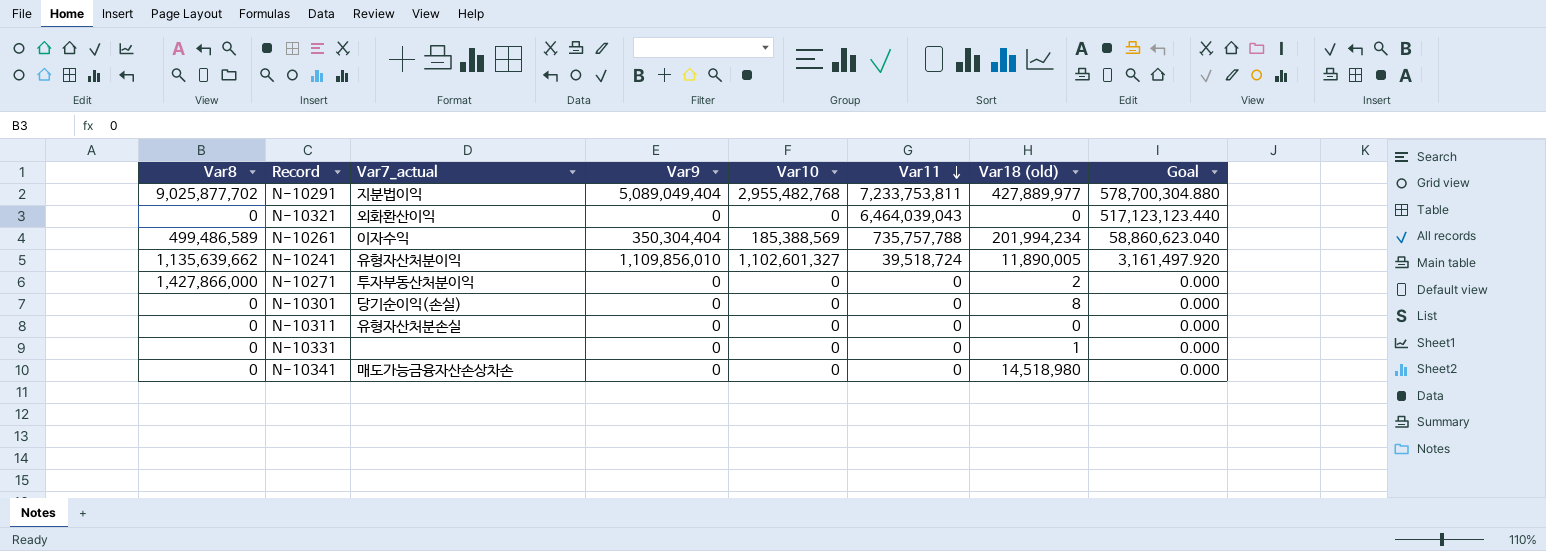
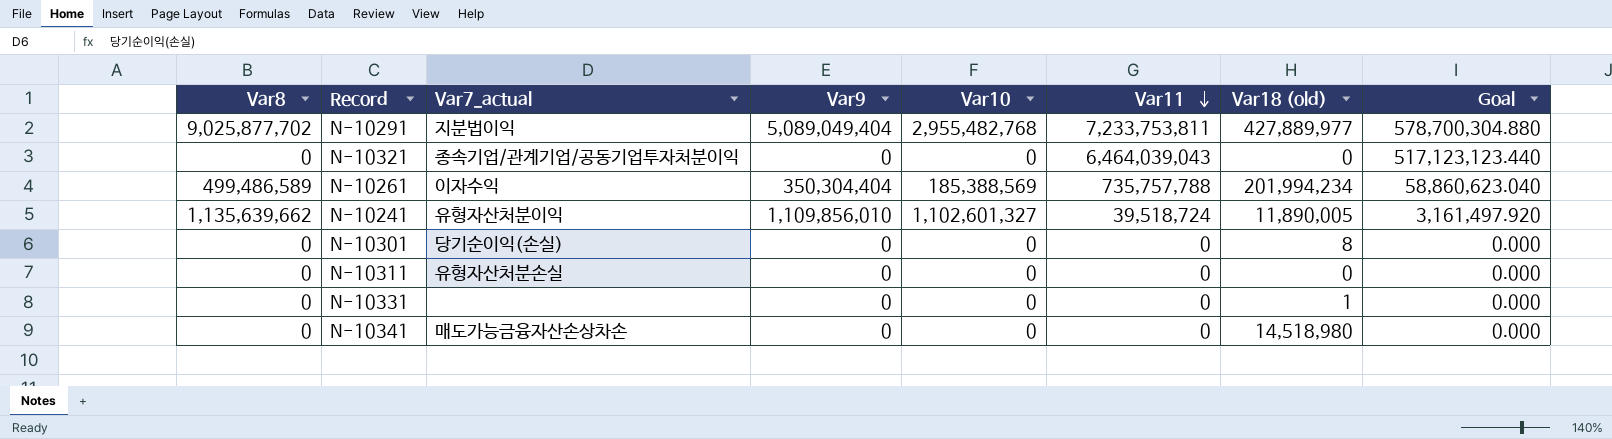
row N-10271: 1,427,866,000 | 투자부동산처분이익 | 0 | 0 | 0 | 2 | 0.000 -> none
N-10321 | Var7_actual: 외화환산이익 -> 종속기업/관계기업/공동기업투자처분이익

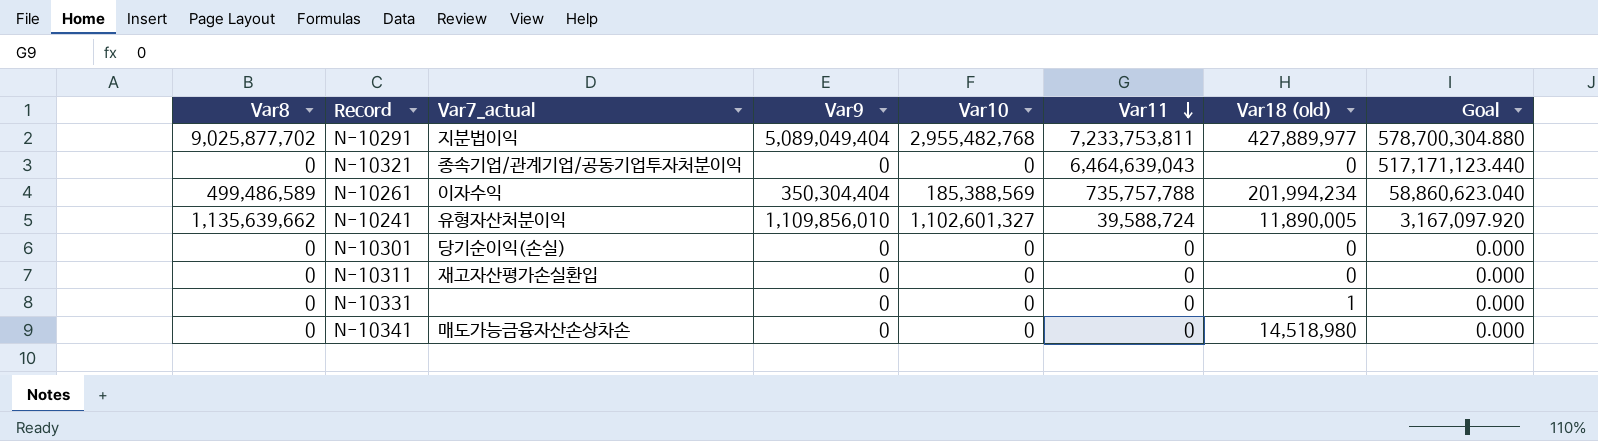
N-10321 | Var11: 6,464,039,043 -> 6,464,639,043
N-10321 | Goal: 517,123,123.440 -> 517,171,123.440
N-10241 | Var11: 39,518,724 -> 39,588,724
N-10241 | Goal: 3,161,497.920 -> 3,167,097.920
N-10301 | Var18 (old): 8 -> 0
N-10311 | Var7_actual: 유형자산처분손실 -> 재고자산평가손실환입

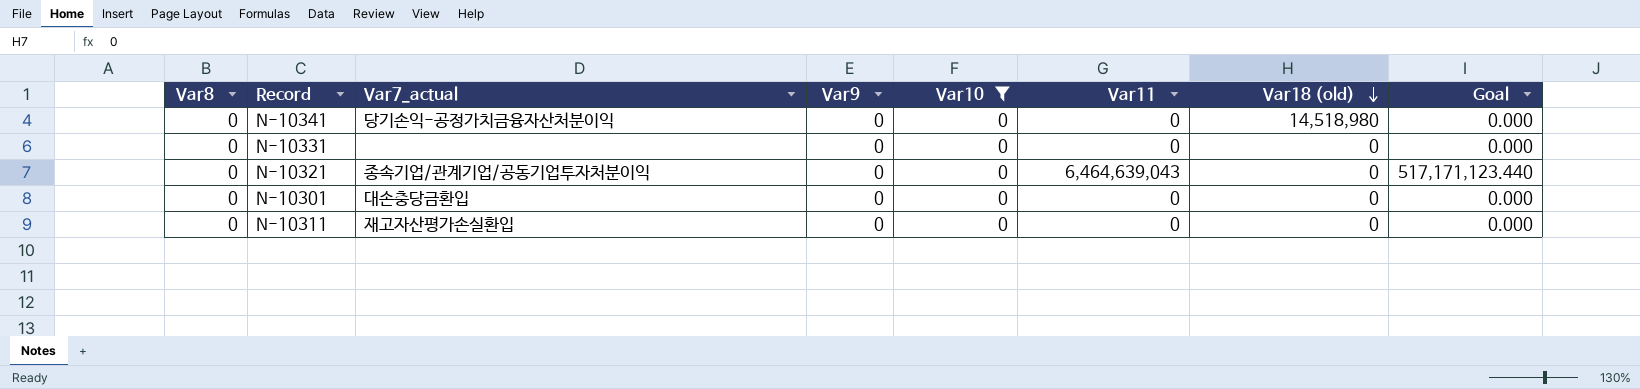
filter: none -> Var10 = 0
row order: Var11 descending -> Var18 (old) descending
N-10341 | Var7_actual: 매도가능금융자산손상차손 -> 당기손익-공정가치금융자산처분이익
N-10331 | Var18 (old): 1 -> 0
N-10301 | Var7_actual: 당기순이익(손실) -> 대손충당금환입

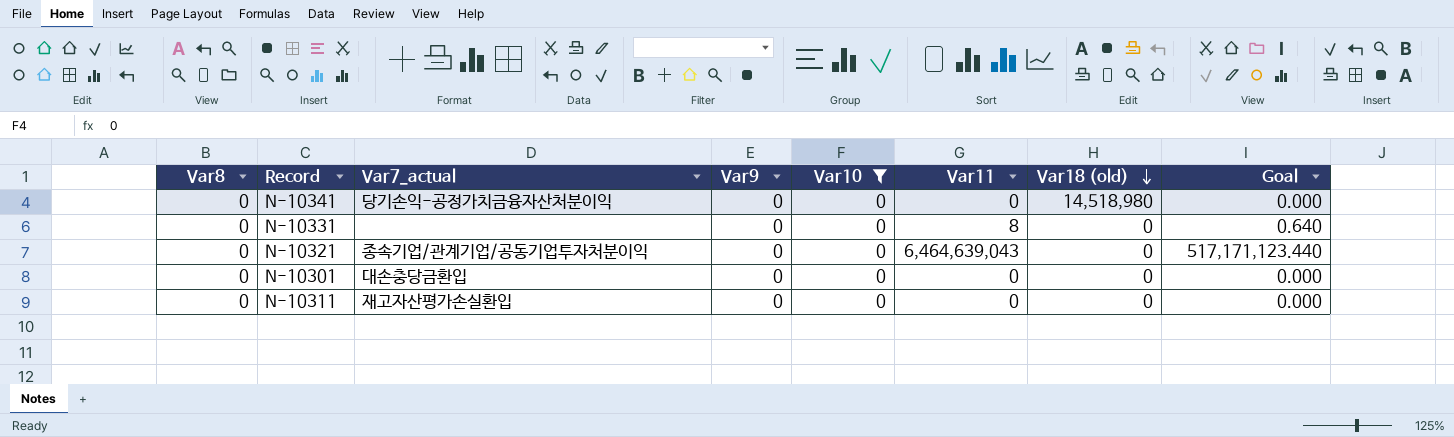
N-10331 | Var11: 0 -> 8
N-10331 | Goal: 0.000 -> 0.640

